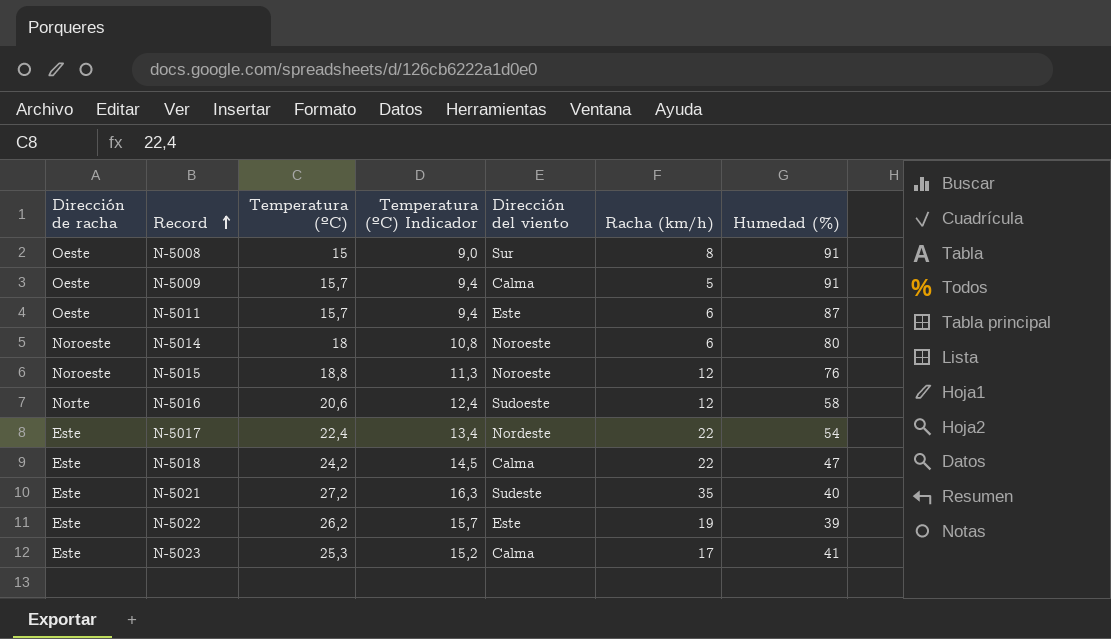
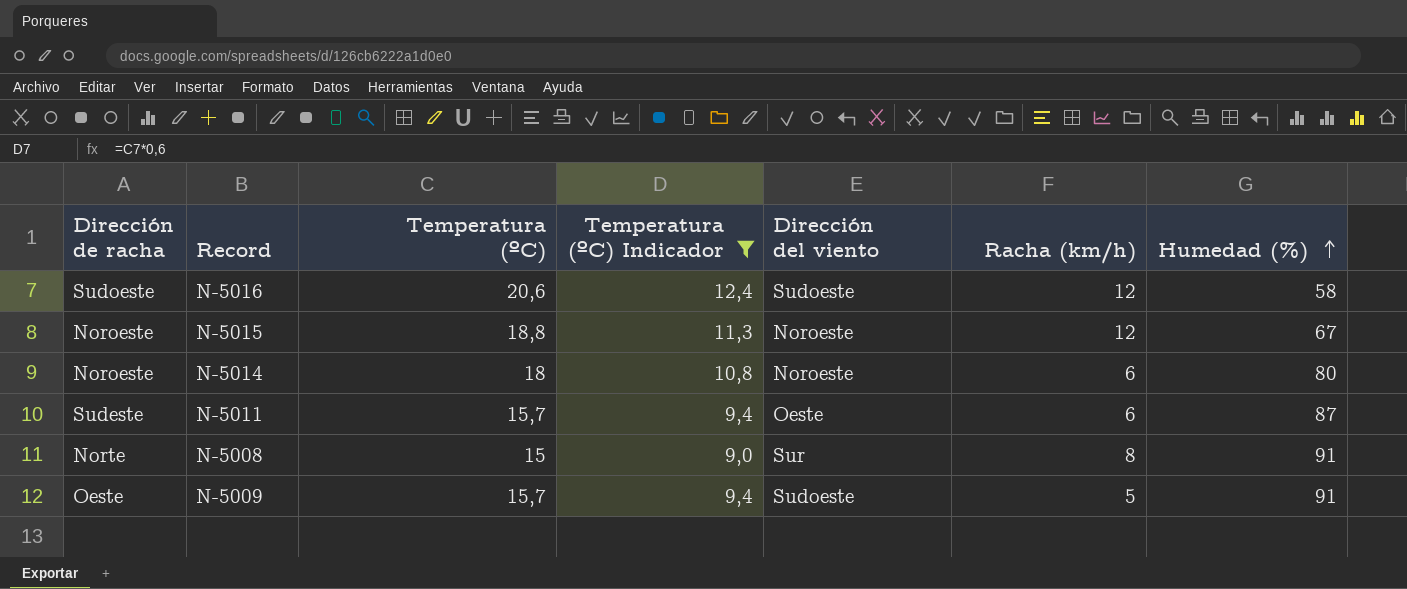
filter: none -> Temperatura (ºC) Indicador <= 12,4
row order: Record ascending -> Humedad (%) ascending
N-5016 | Dirección de racha: Norte -> Sudoeste
N-5015 | Humedad (%): 76 -> 67
N-5011 | Dirección de racha: Oeste -> Sudeste
N-5011 | Dirección del viento: Este -> Oeste
N-5008 | Dirección de racha: Oeste -> Norte
N-5009 | Dirección del viento: Calma -> Sudoeste

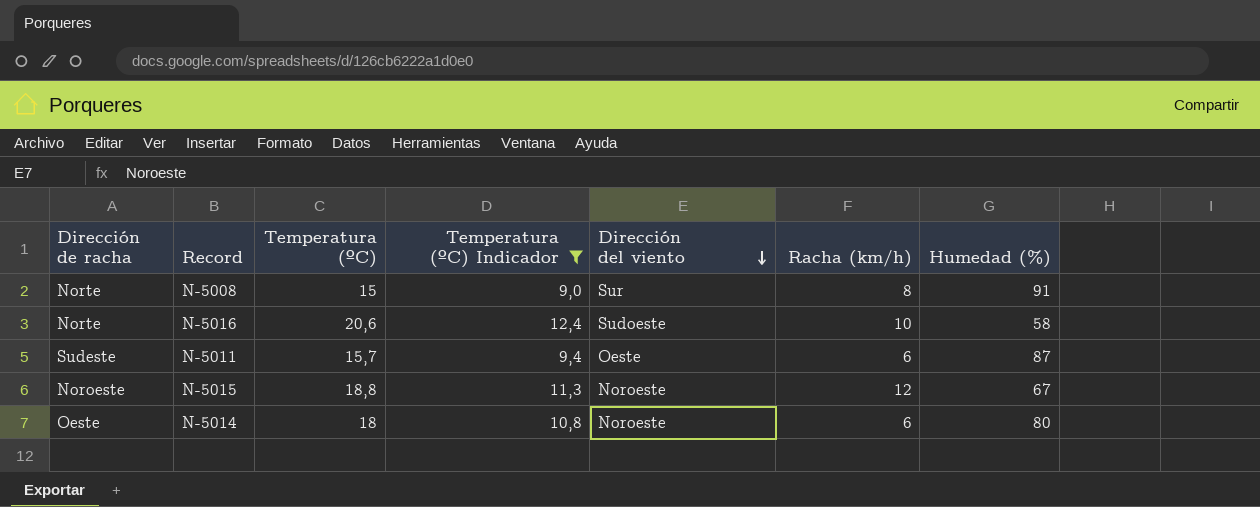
row order: Humedad (%) ascending -> Dirección del viento descending
row N-5009: Oeste | 15,7 | 9,4 | Sudoeste | 5 | 91 -> none
N-5016 | Dirección de racha: Sudoeste -> Norte
N-5016 | Racha (km/h): 12 -> 10
N-5014 | Dirección de racha: Noroeste -> Oeste

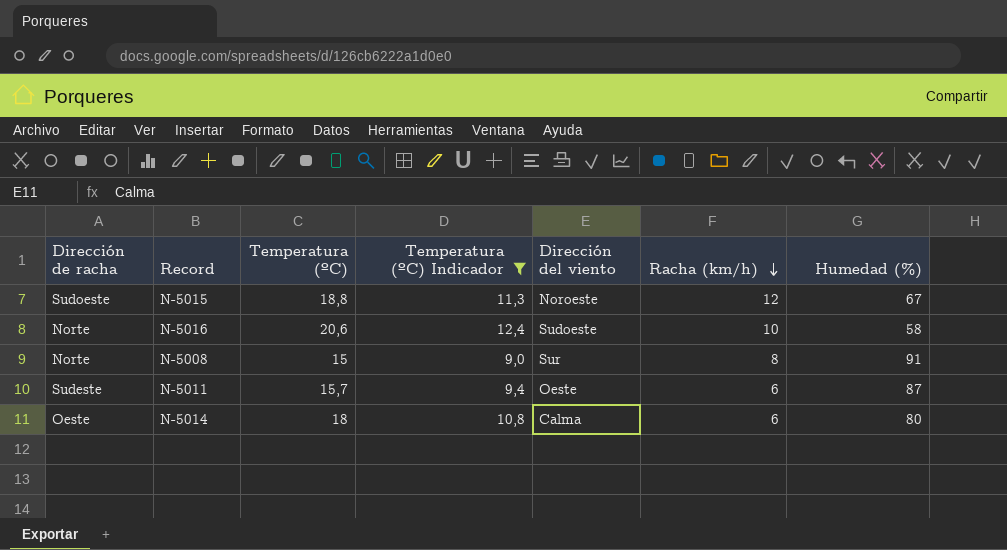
row order: Dirección del viento descending -> Racha (km/h) descending
N-5015 | Dirección de racha: Noroeste -> Sudoeste
N-5014 | Dirección del viento: Noroeste -> Calma

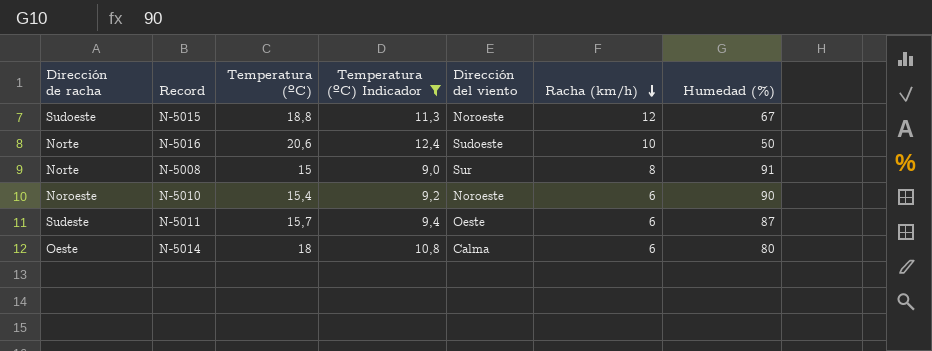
N-5016 | Humedad (%): 58 -> 50
row N-5010: none -> Noroeste | 15,4 | 9,2 | Noroeste | 6 | 90

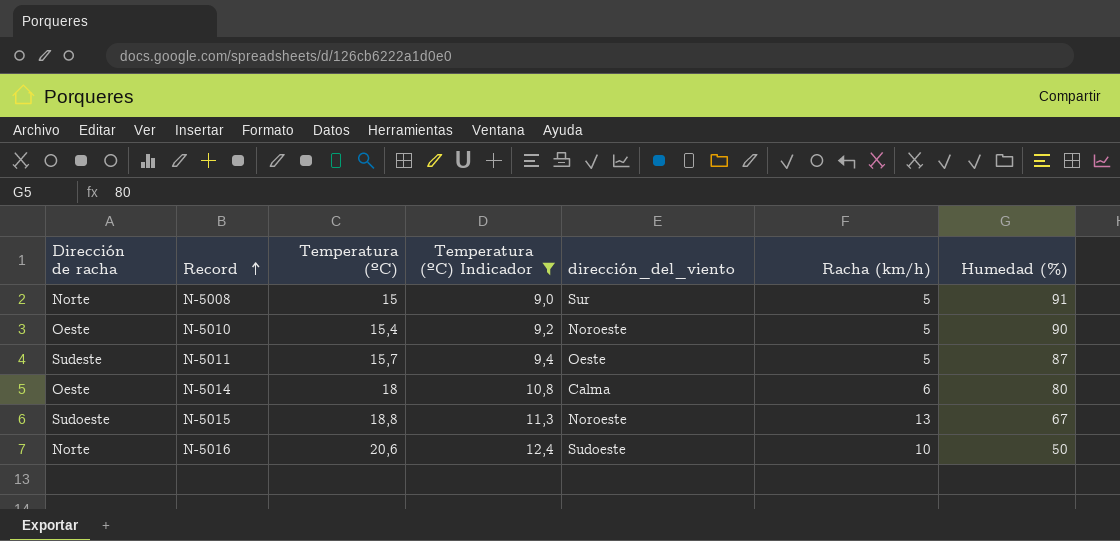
row order: Racha (km/h) descending -> Record ascending
column name: Dirección del viento -> dirección_del_viento
N-5008 | Racha (km/h): 8 -> 5
N-5010 | Dirección de racha: Noroeste -> Oeste
N-5010 | Racha (km/h): 6 -> 5
N-5011 | Racha (km/h): 6 -> 5
N-5015 | Racha (km/h): 12 -> 13

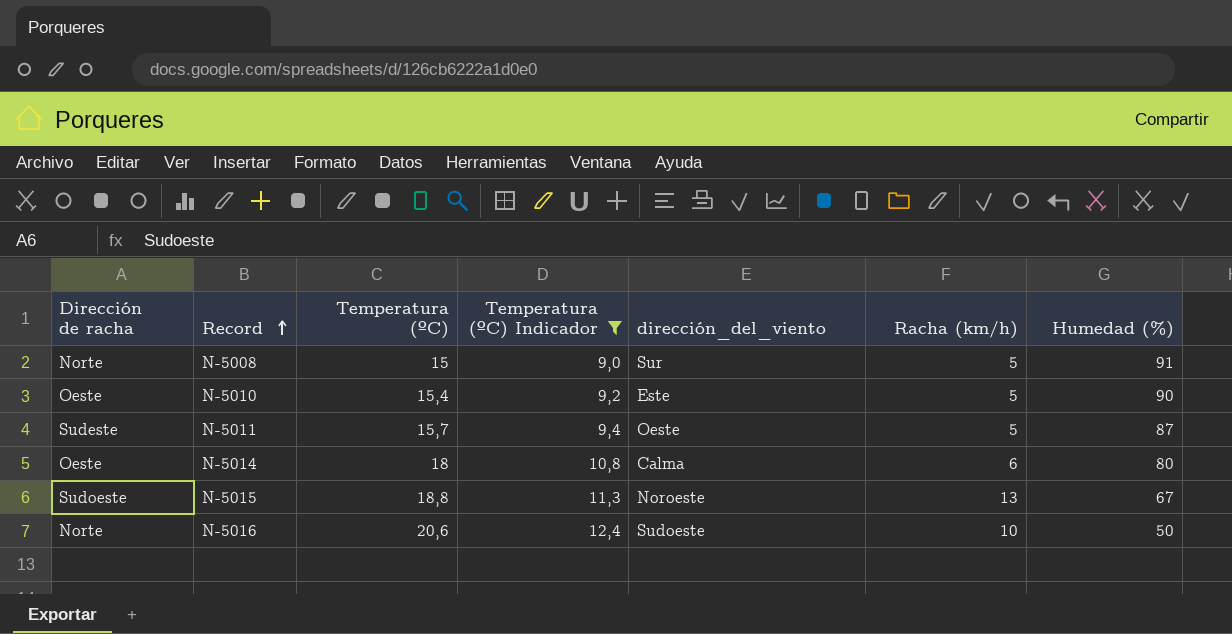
N-5010 | dirección_del_viento: Noroeste -> Este

